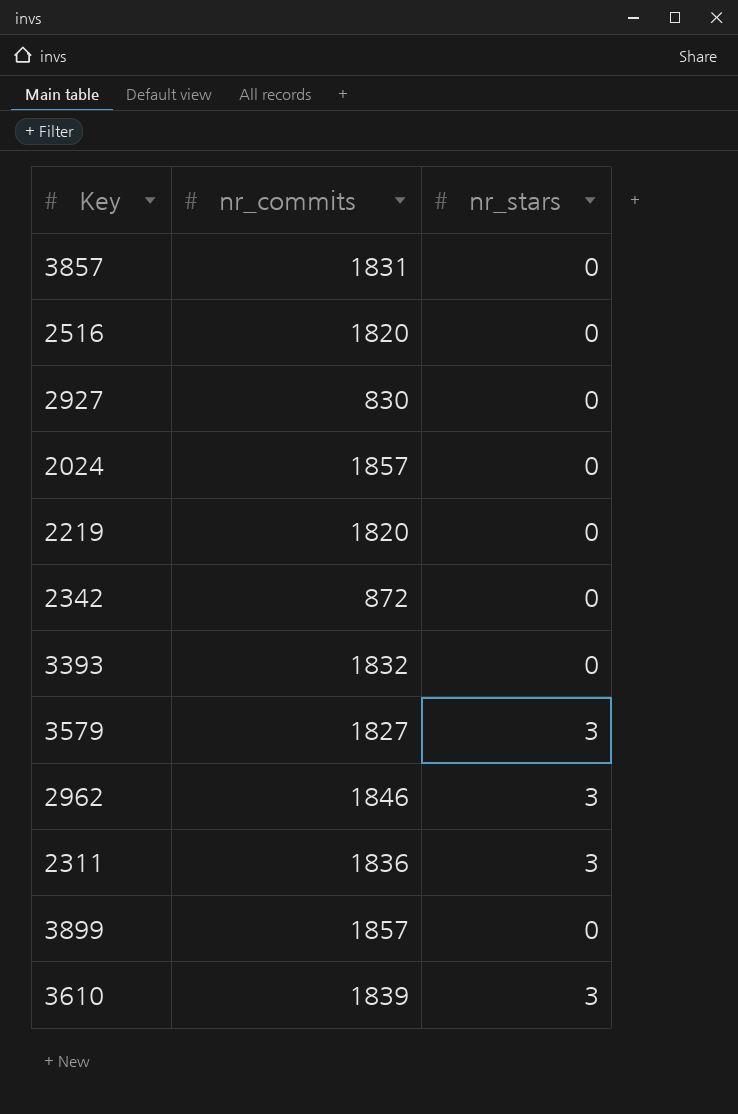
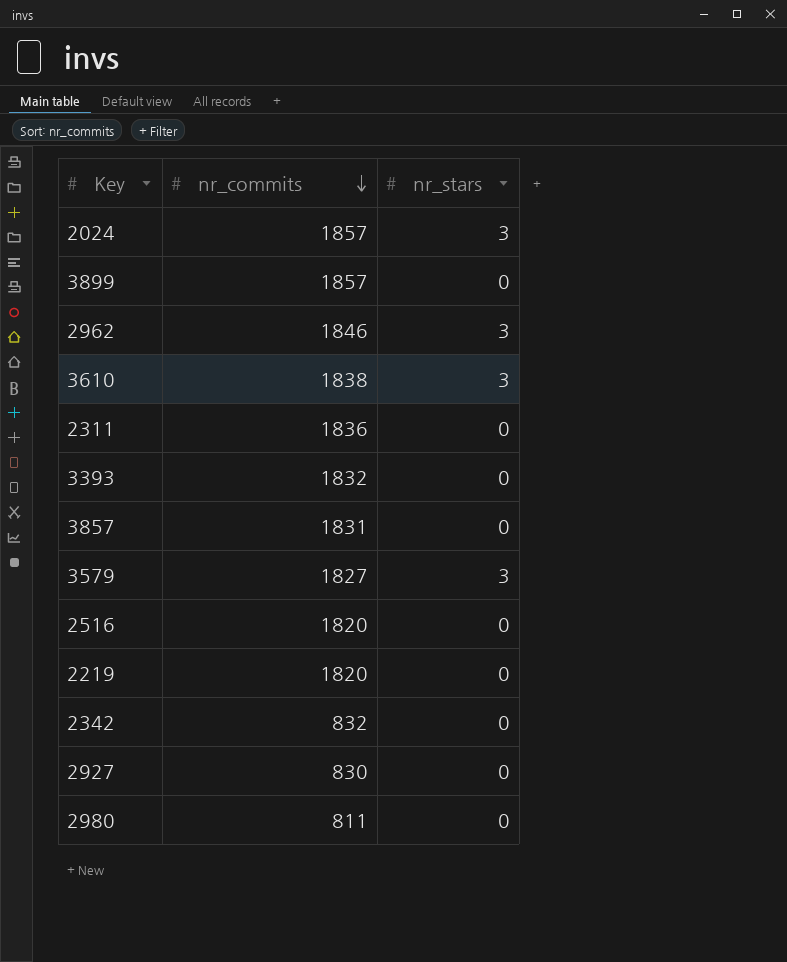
row order: none -> nr_commits descending
2024 | nr_stars: 0 -> 3
3610 | nr_commits: 1839 -> 1838
2311 | nr_stars: 3 -> 0
2342 | nr_commits: 872 -> 832
row 2980: none -> 811 | 0

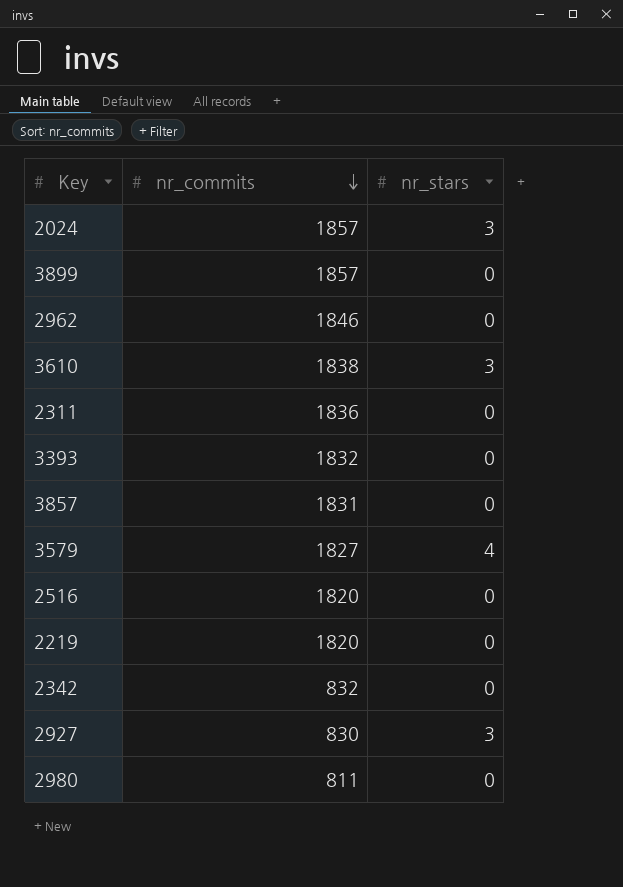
2962 | nr_stars: 3 -> 0
3579 | nr_stars: 3 -> 4
2927 | nr_stars: 0 -> 3

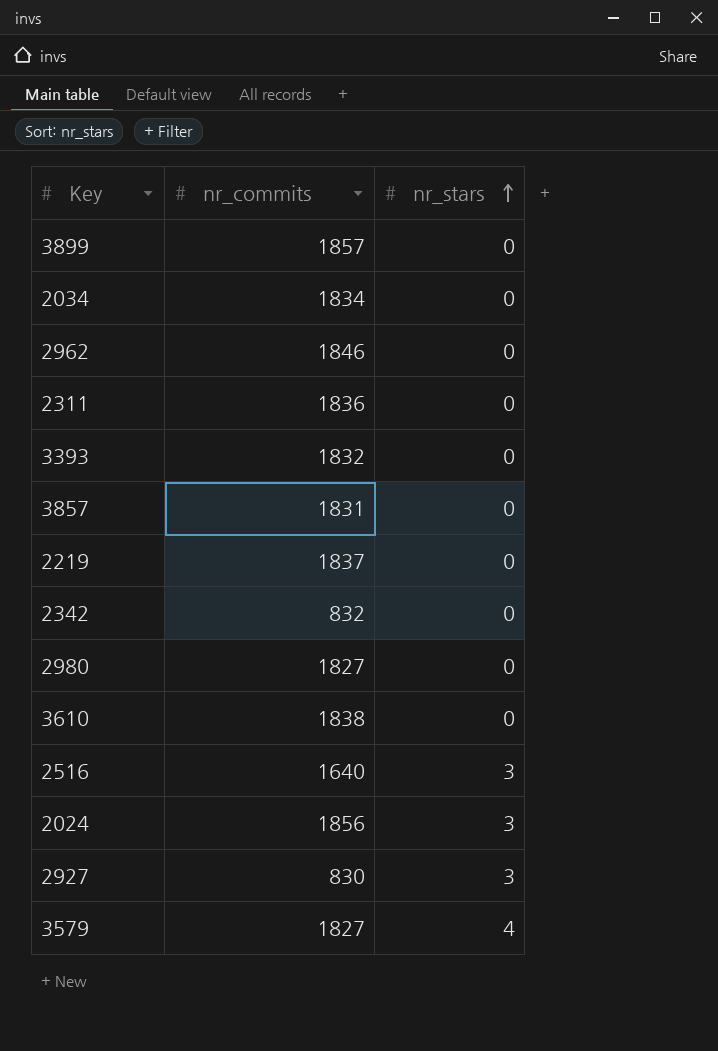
row order: nr_commits descending -> nr_stars ascending
row 2034: none -> 1834 | 0
2219 | nr_commits: 1820 -> 1837
2980 | nr_commits: 811 -> 1827
3610 | nr_stars: 3 -> 0
2516 | nr_commits: 1820 -> 1640
2516 | nr_stars: 0 -> 3
2024 | nr_commits: 1857 -> 1856

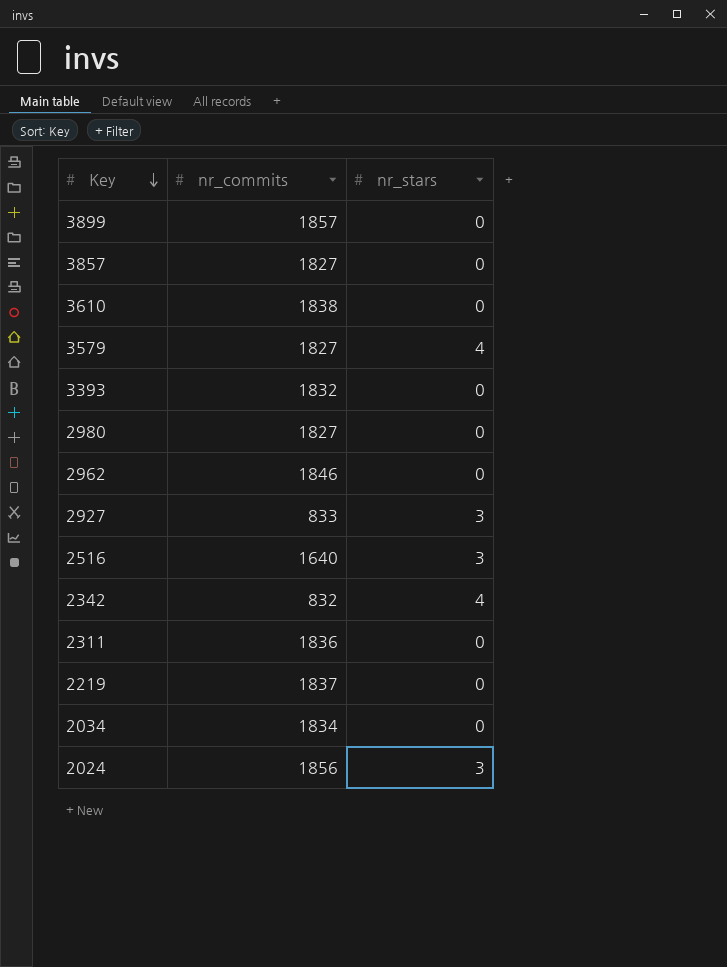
row order: nr_stars ascending -> Key descending
3857 | nr_commits: 1831 -> 1827
2927 | nr_commits: 830 -> 833
2342 | nr_stars: 0 -> 4

